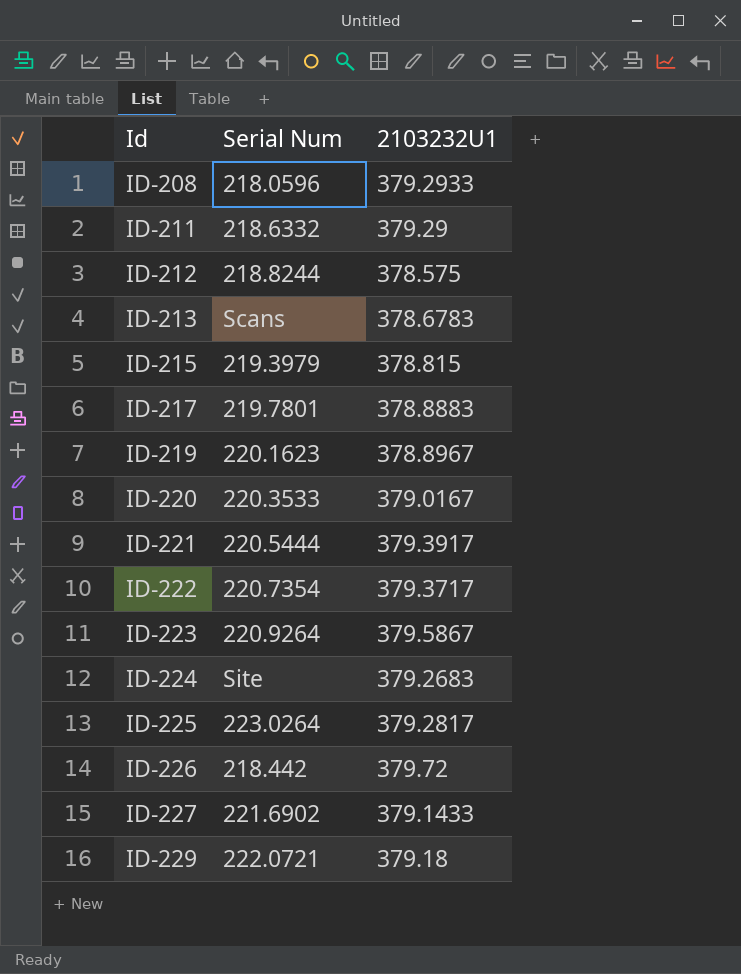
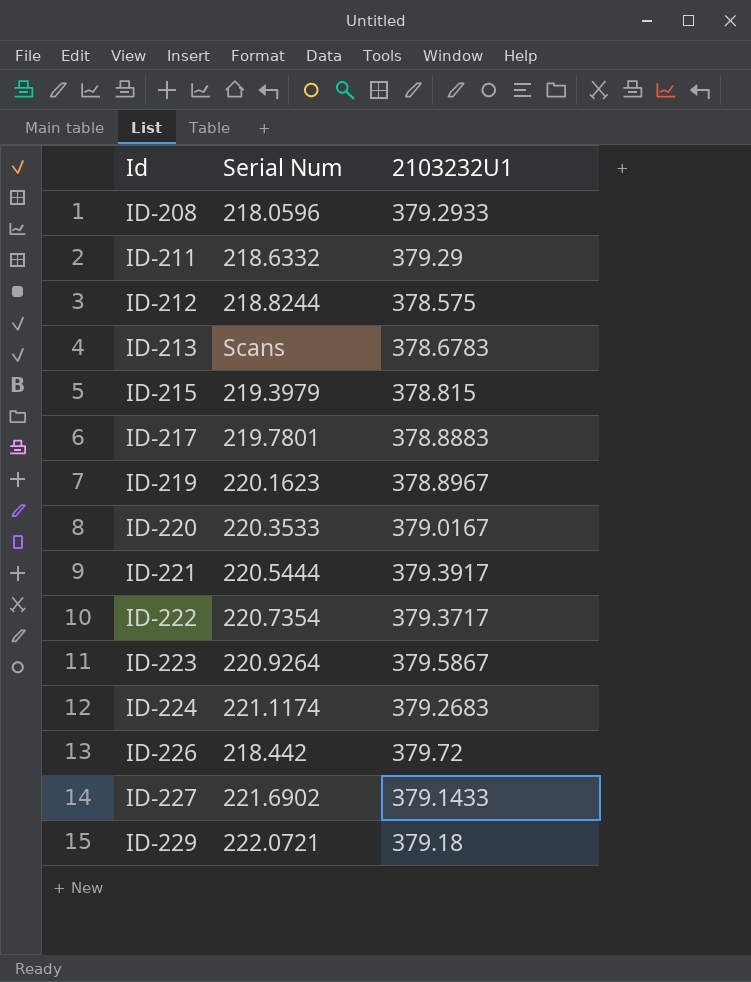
row ID-225: 223.0264 | 379.2817 -> none
ID-224 | Serial Num: Site -> 221.1174

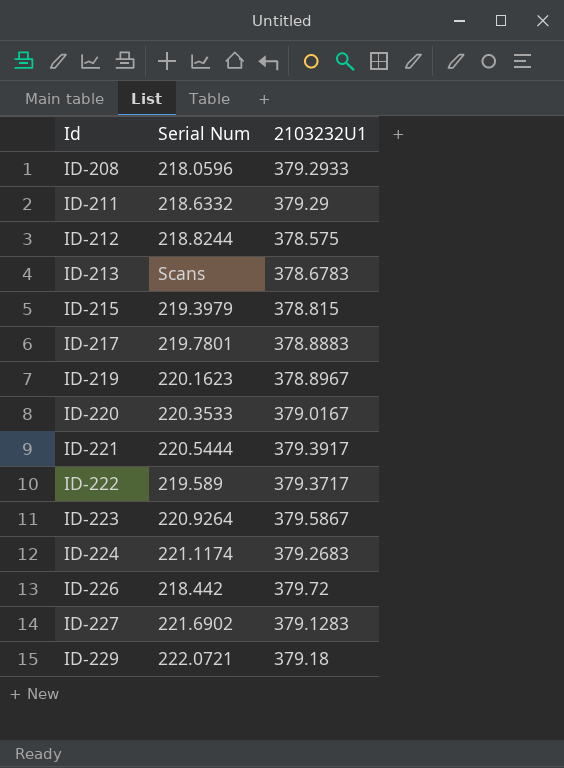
ID-222 | Serial Num: 220.7354 -> 219.589
ID-227 | 2103232U1: 379.1433 -> 379.1283

